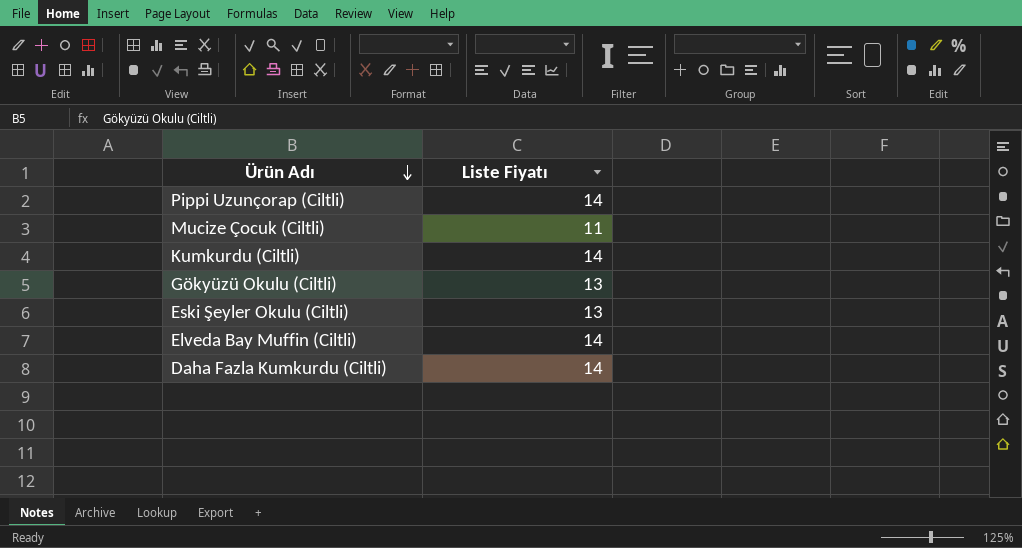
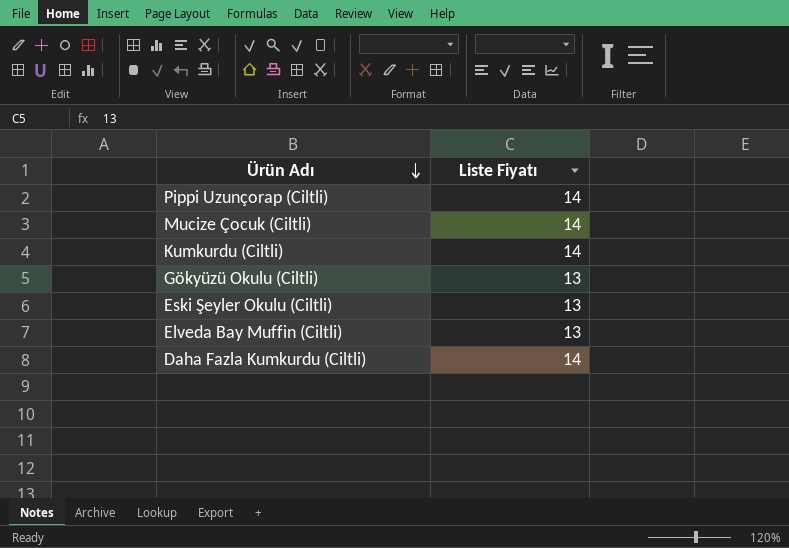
Mucize Çocuk (Ciltli) | Liste Fiyatı: 11 -> 14
Elveda Bay Muffin (Ciltli) | Liste Fiyatı: 14 -> 13

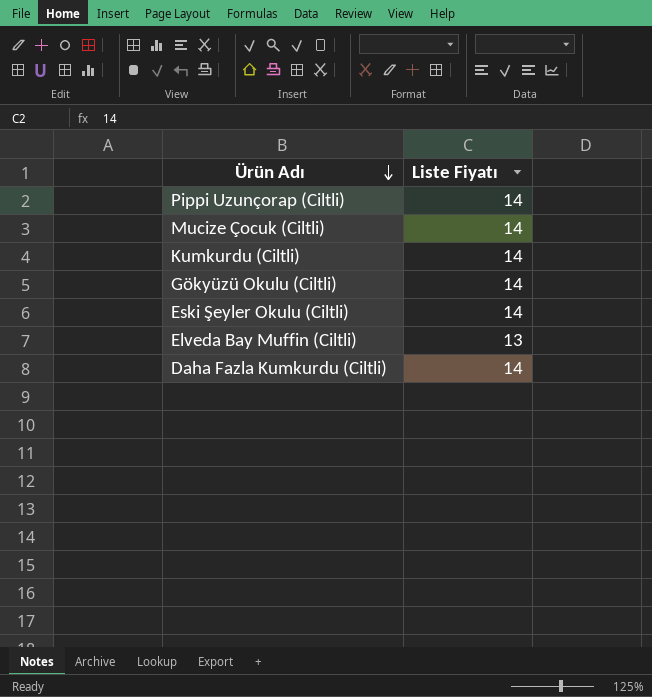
Gökyüzü Okulu (Ciltli) | Liste Fiyatı: 13 -> 14
Eski Şeyler Okulu (Ciltli) | Liste Fiyatı: 13 -> 14

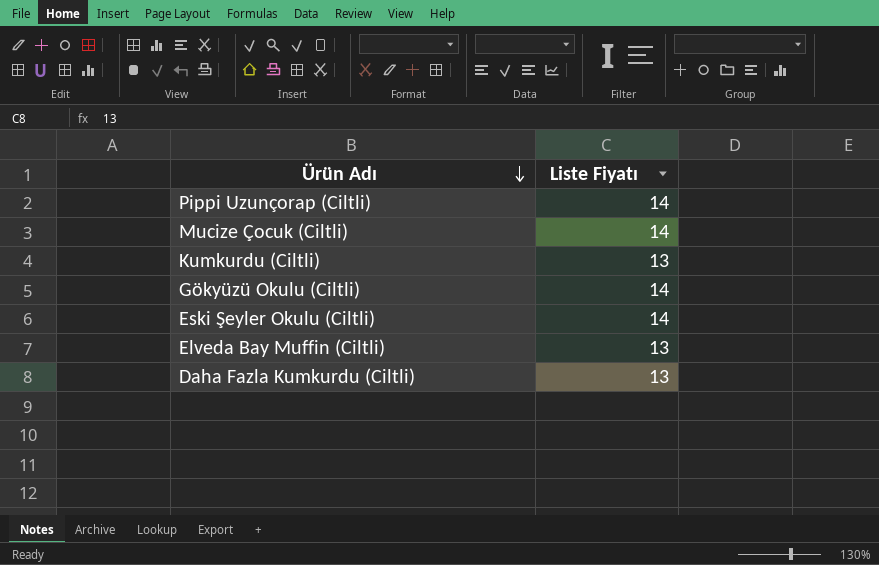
Kumkurdu (Ciltli) | Liste Fiyatı: 14 -> 13
Daha Fazla Kumkurdu (Ciltli) | Liste Fiyatı: 14 -> 13

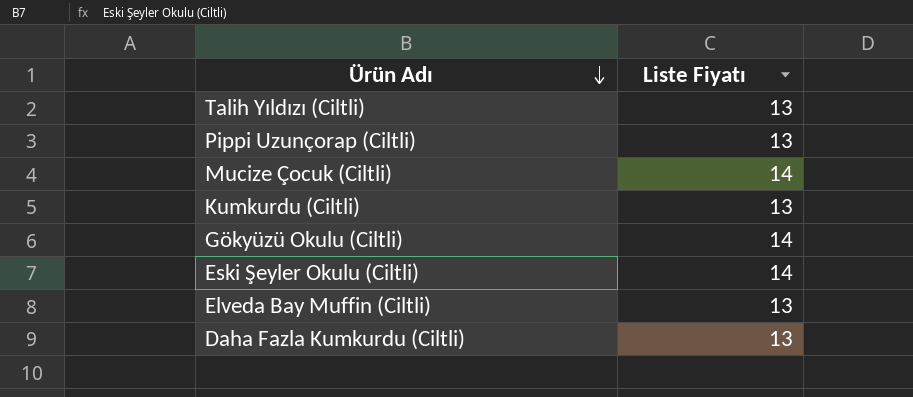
row Talih Yıldızı (Ciltli): none -> 13
Pippi Uzunçorap (Ciltli) | Liste Fiyatı: 14 -> 13

